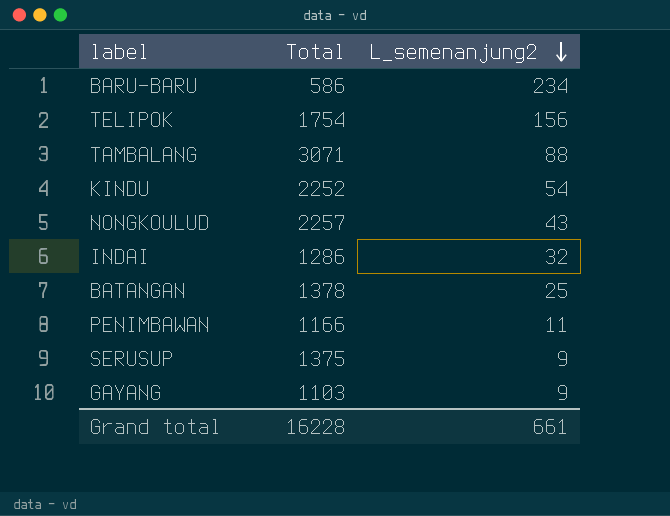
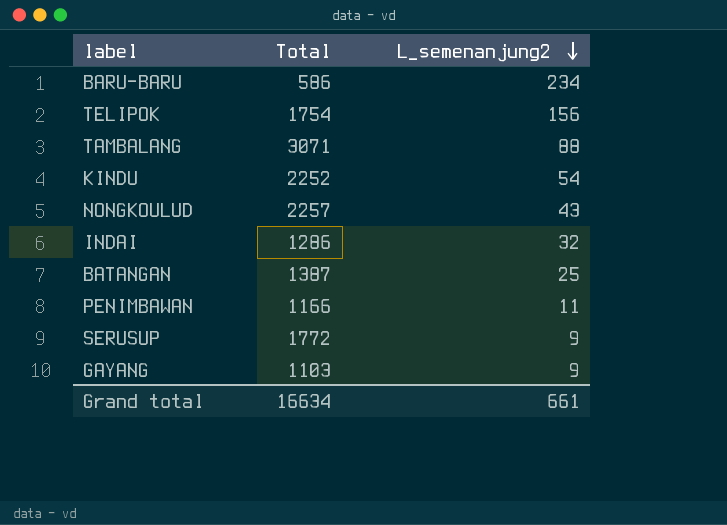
BATANGAN | Total: 1378 -> 1387
SERUSUP | Total: 1375 -> 1772
Grand total | Total: 16228 -> 16634

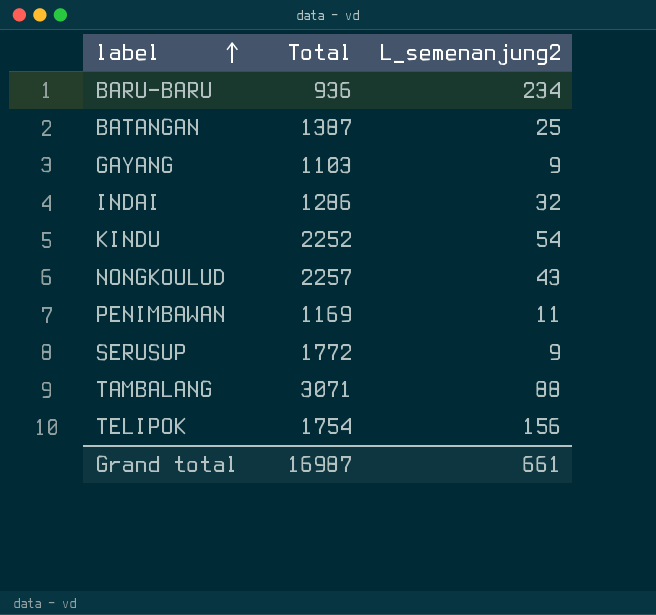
row order: L_semenanjung2 descending -> label ascending
BARU-BARU | Total: 586 -> 936
PENIMBAWAN | Total: 1166 -> 1169
Grand total | Total: 16634 -> 16987

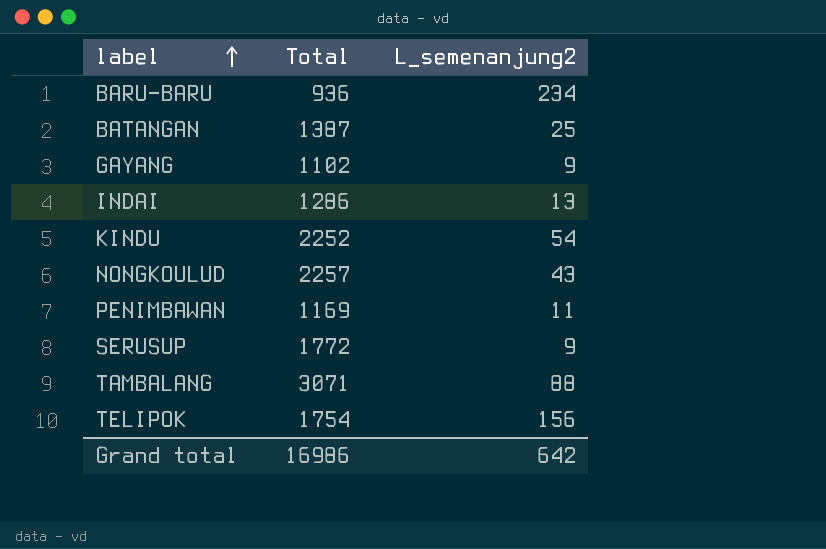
GAYANG | Total: 1103 -> 1102
INDAI | L_semenanjung2: 32 -> 13
Grand total | Total: 16987 -> 16986
Grand total | L_semenanjung2: 661 -> 642

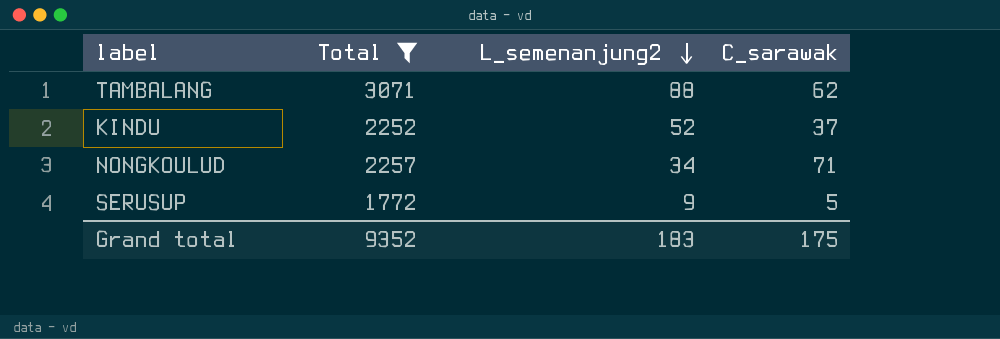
filter: none -> Total >= 1772
row order: label ascending -> L_semenanjung2 descending
column C_sarawak | position: none -> 4
KINDU | L_semenanjung2: 54 -> 52
NONGKOULUD | L_semenanjung2: 43 -> 34
Grand total | Total: 16986 -> 9352
Grand total | L_semenanjung2: 642 -> 183

